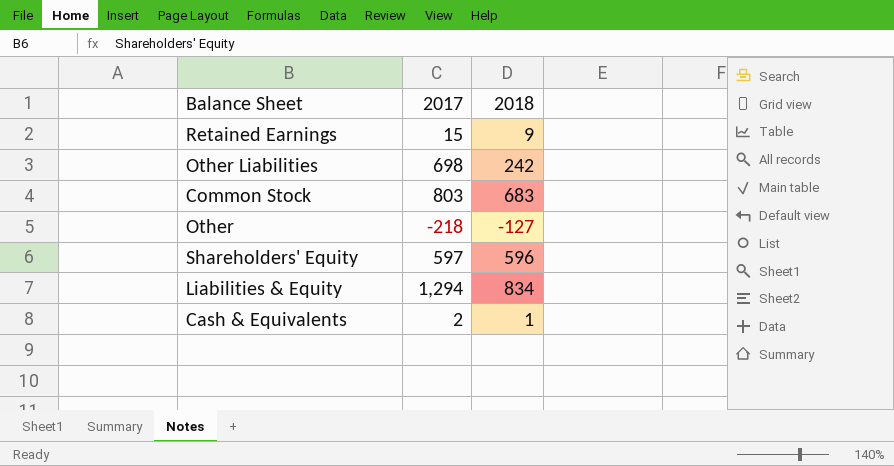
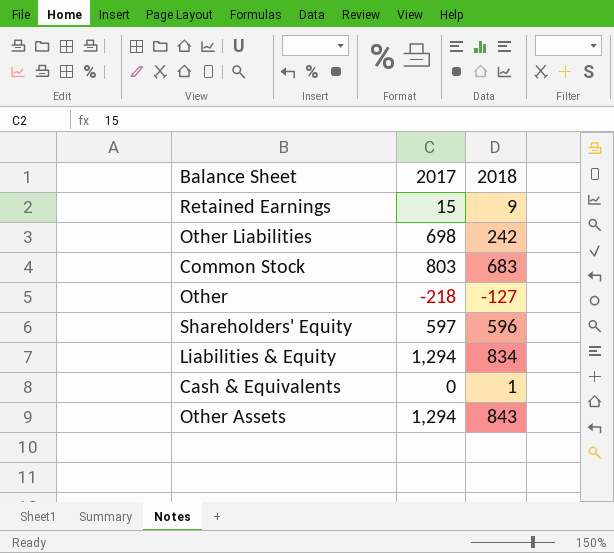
Cash & Equivalents | 2017: 2 -> 0
row Other Assets: none -> 1,294 | 843

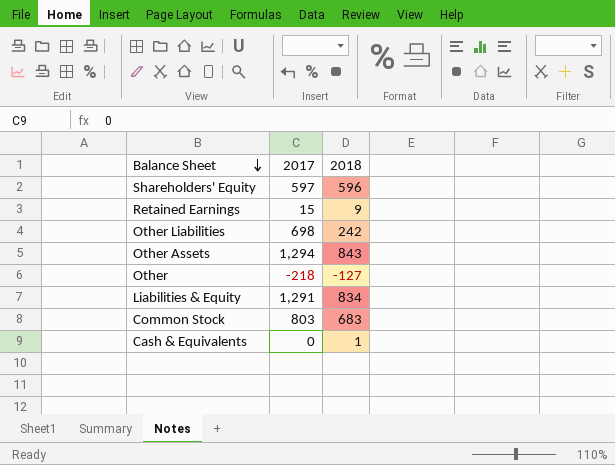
row order: none -> Balance Sheet descending
Liabilities & Equity | 2017: 1,294 -> 1,291

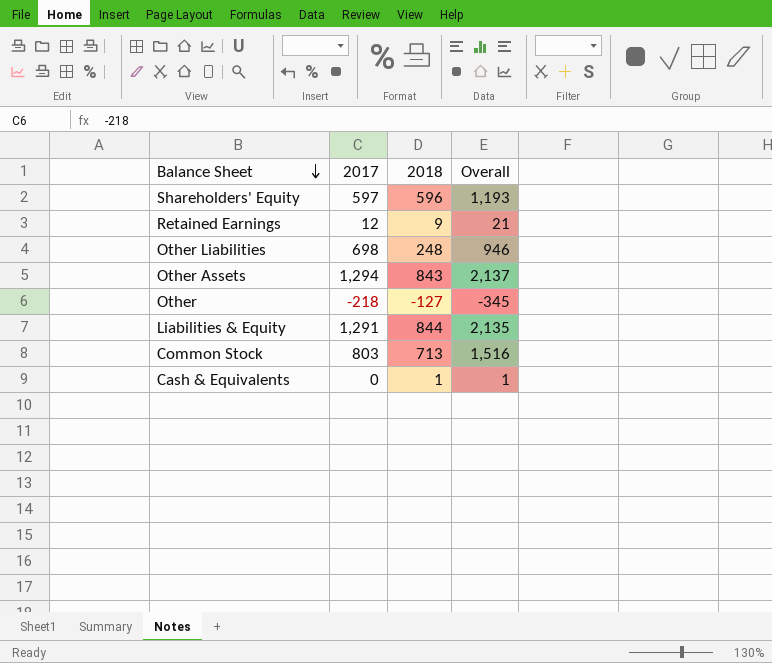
column Overall | formula: none -> [2017] + [2018]
Retained Earnings | 2017: 15 -> 12
Other Liabilities | 2018: 242 -> 248
Liabilities & Equity | 2018: 834 -> 844
Common Stock | 2018: 683 -> 713

